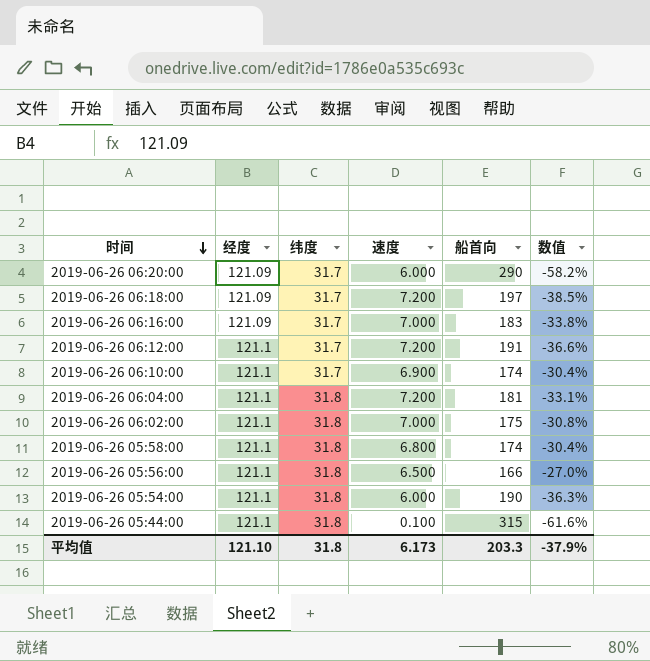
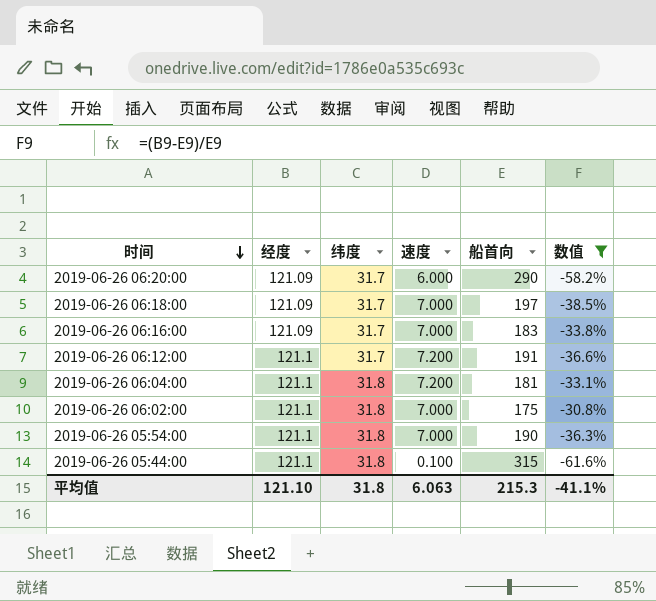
filter: none -> 数值 <= -30.8%
2019-06-26 06:18:00 | 速度: 7.200 -> 7.000
2019-06-26 05:54:00 | 速度: 6.000 -> 7.000
平均值 | 速度: 6.173 -> 6.063
平均值 | 船首向: 203.3 -> 215.3
平均值 | 数值: -37.9% -> -41.1%

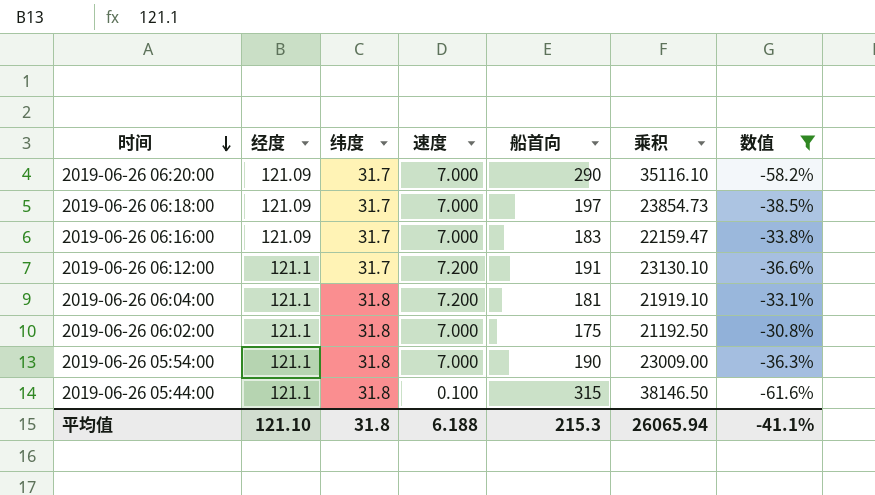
column 乘积 | formula: none -> [经度] * [船首向]
2019-06-26 06:20:00 | 速度: 6.000 -> 7.000
平均值 | 速度: 6.063 -> 6.188

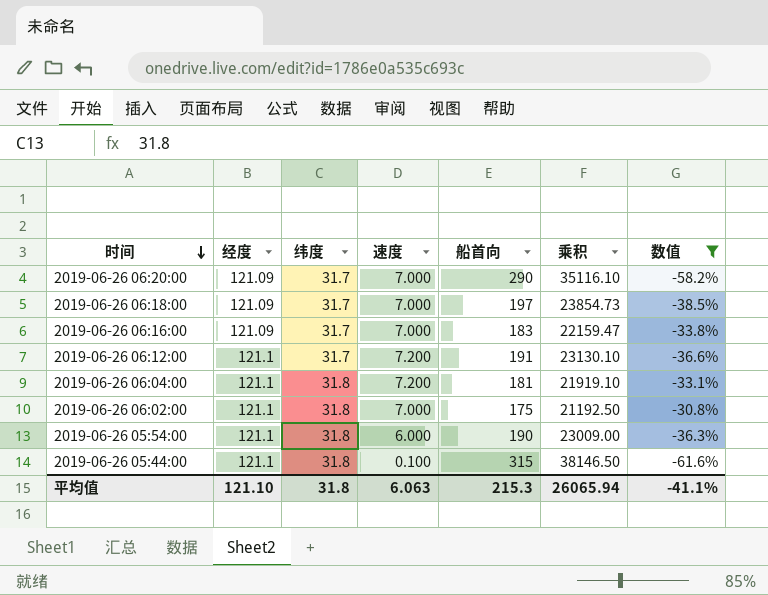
2019-06-26 05:54:00 | 速度: 7.000 -> 6.000
平均值 | 速度: 6.188 -> 6.063

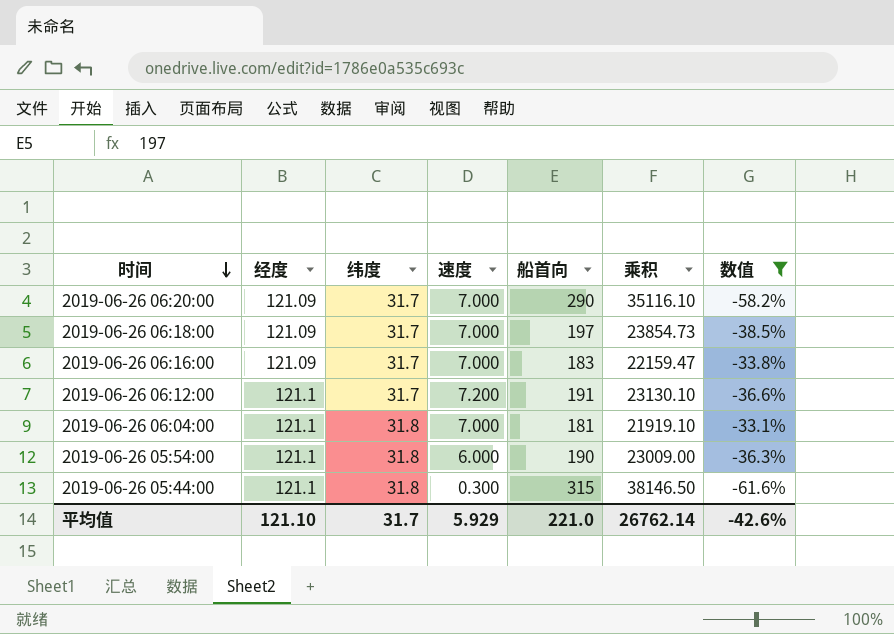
row 2019-06-26 06:02:00: 121.1 | 31.8 | 7.000 | 175 | 21192.50 | -30.8% -> none
2019-06-26 06:04:00 | 速度: 7.200 -> 7.000
2019-06-26 05:44:00 | 速度: 0.100 -> 0.300
平均值 | 纬度: 31.8 -> 31.7
平均值 | 速度: 6.063 -> 5.929
平均值 | 船首向: 215.3 -> 221.0
平均值 | 乘积: 26065.94 -> 26762.14
平均值 | 数值: -41.1% -> -42.6%

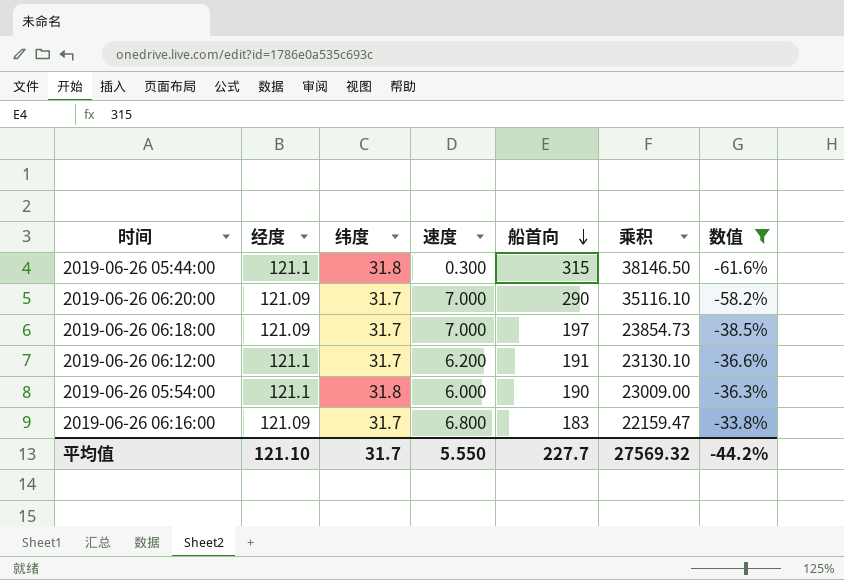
row order: 时间 descending -> 船首向 descending
row 2019-06-26 06:04:00: 121.1 | 31.8 | 7.000 | 181 | 21919.10 | -33.1% -> none
2019-06-26 06:12:00 | 速度: 7.200 -> 6.200
2019-06-26 06:16:00 | 速度: 7.000 -> 6.800
平均值 | 速度: 5.929 -> 5.550
平均值 | 船首向: 221.0 -> 227.7
平均值 | 乘积: 26762.14 -> 27569.32
平均值 | 数值: -42.6% -> -44.2%

